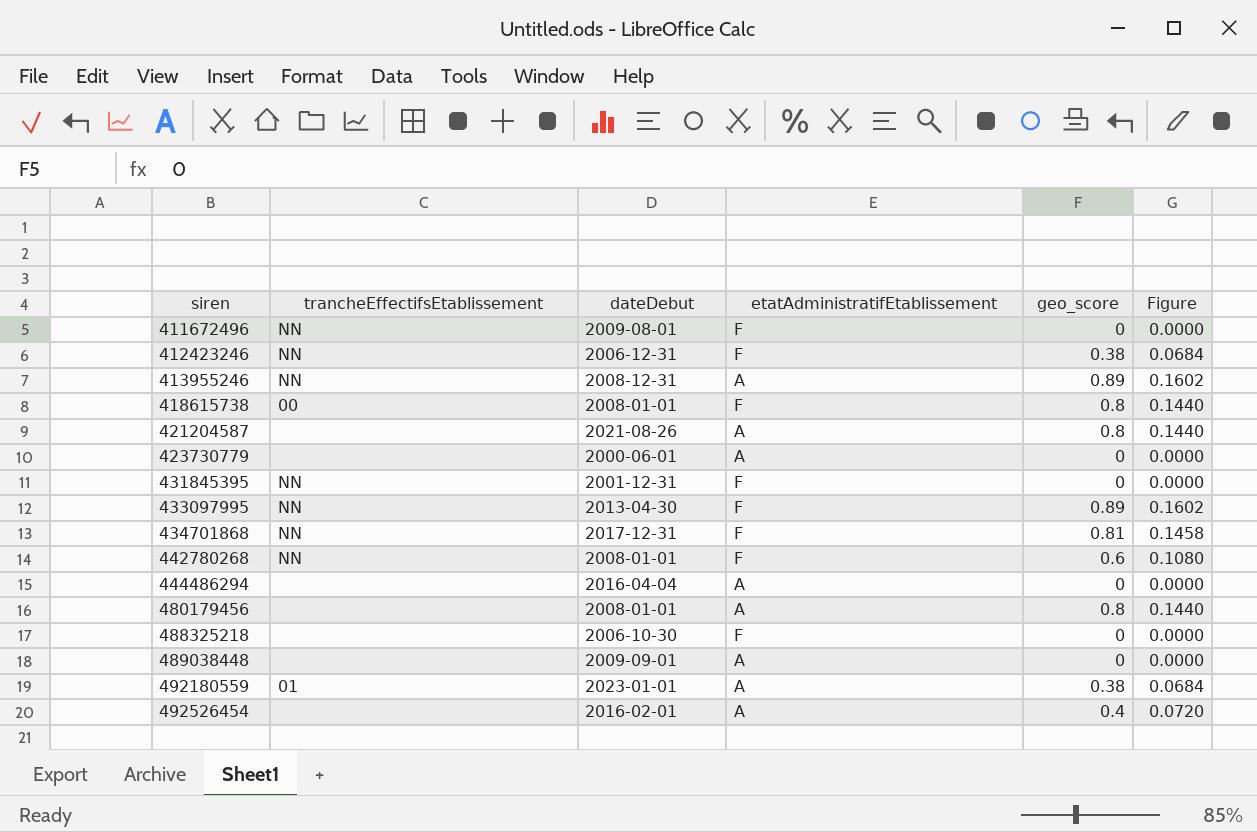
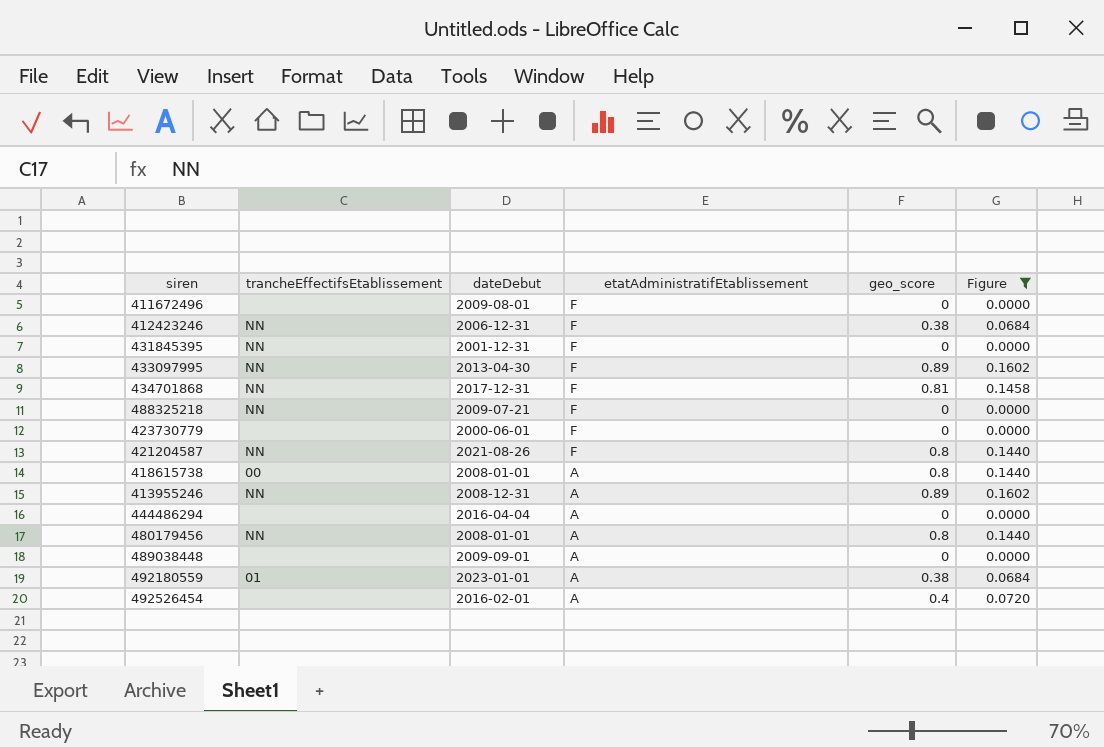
filter: none -> Figure != 0.1080
row order: siren ascending -> etatAdministratifEtablissement descending
411672496 | trancheEffectifsEtablissement: NN -> none
488325218 | trancheEffectifsEtablissement: none -> NN
488325218 | dateDebut: 2006-10-30 -> 2009-07-21
423730779 | etatAdministratifEtablissement: A -> F
421204587 | trancheEffectifsEtablissement: none -> NN
421204587 | etatAdministratifEtablissement: A -> F
418615738 | etatAdministratifEtablissement: F -> A
480179456 | trancheEffectifsEtablissement: none -> NN

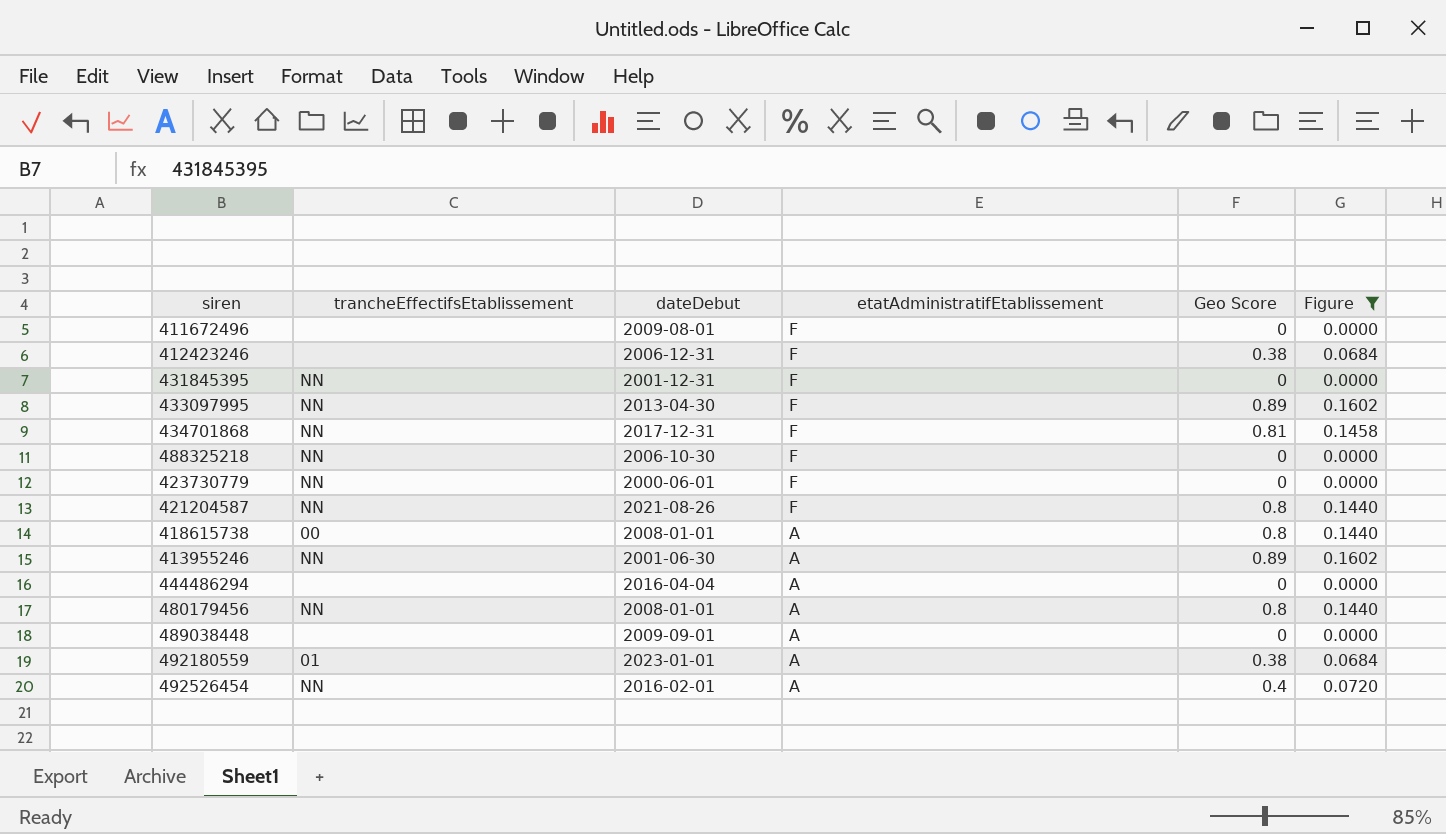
column name: geo_score -> Geo Score
412423246 | trancheEffectifsEtablissement: NN -> none
488325218 | dateDebut: 2009-07-21 -> 2006-10-30
423730779 | trancheEffectifsEtablissement: none -> NN
413955246 | dateDebut: 2008-12-31 -> 2001-06-30
492526454 | trancheEffectifsEtablissement: none -> NN

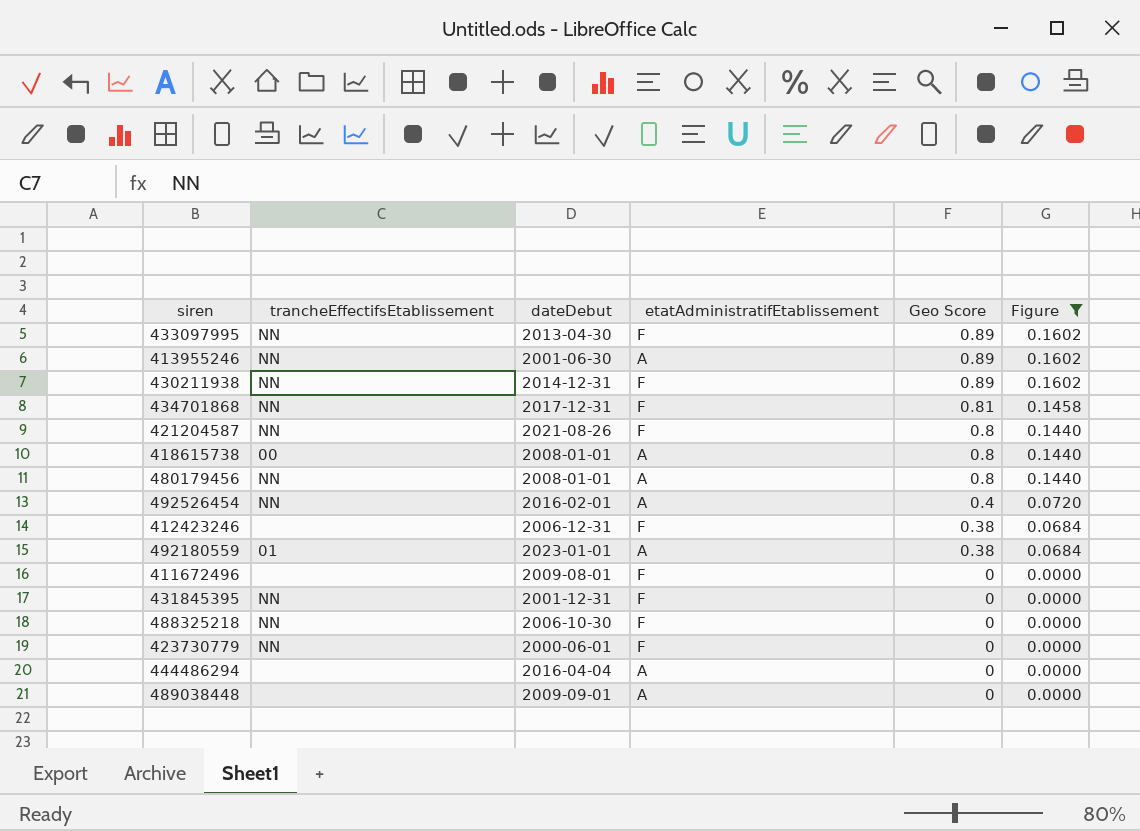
row order: etatAdministratifEtablissement descending -> Geo Score descending
row 430211938: none -> NN | 2014-12-31 | F | 0.89 | 0.1602

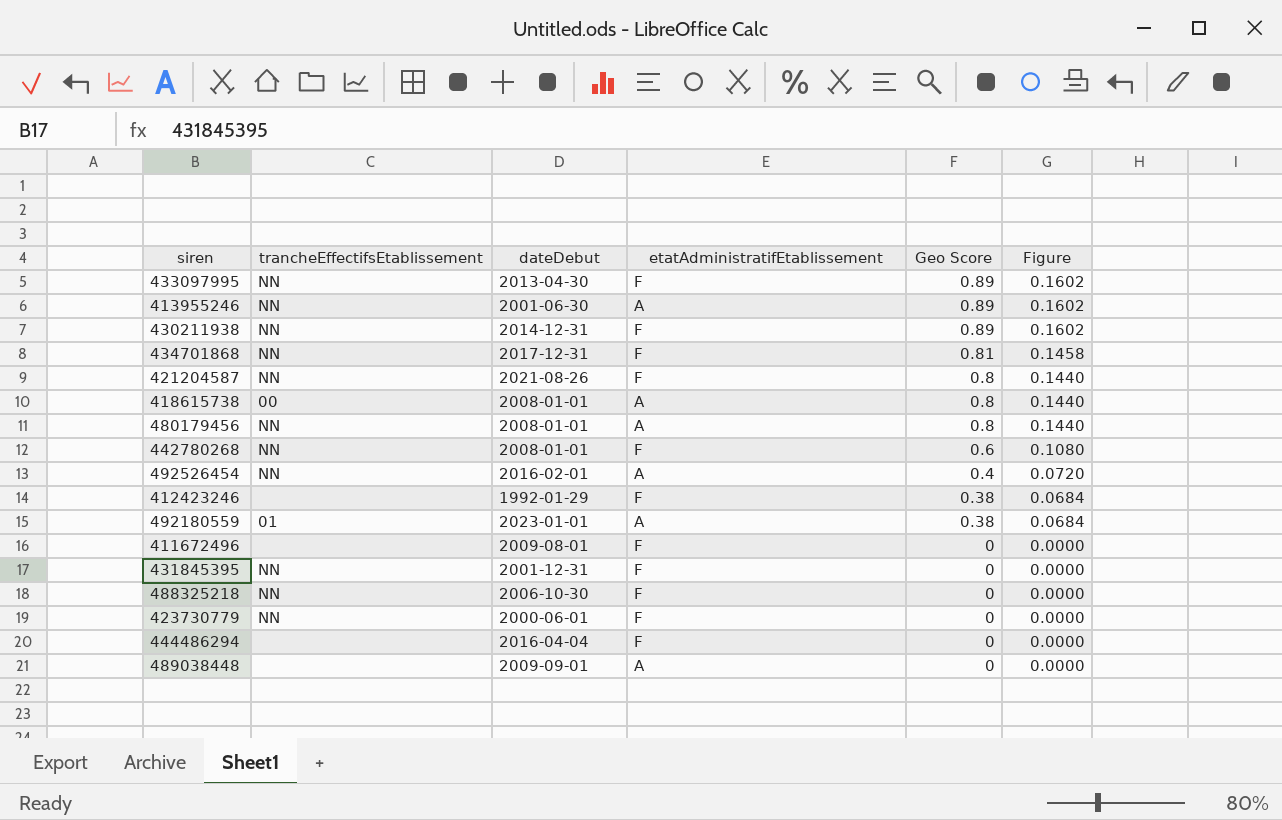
filter: Figure != 0.1080 -> none
412423246 | dateDebut: 2006-12-31 -> 1992-01-29
444486294 | etatAdministratifEtablissement: A -> F

